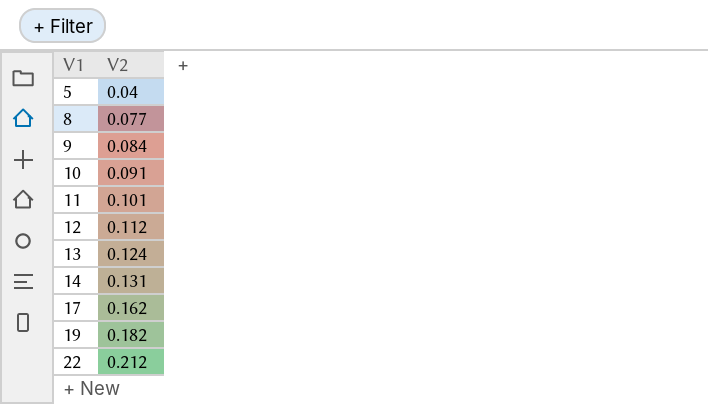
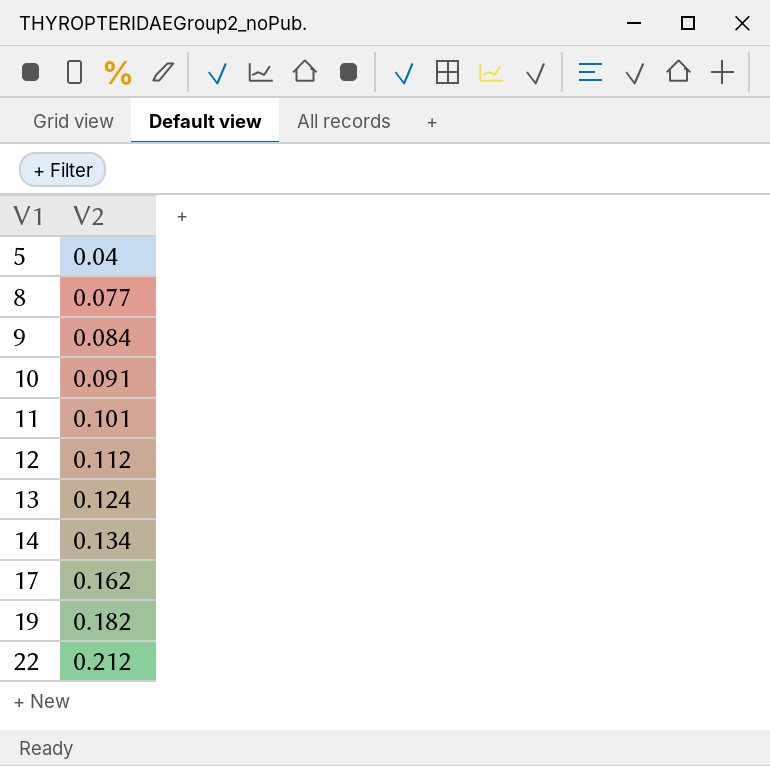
14 | V2: 0.131 -> 0.134

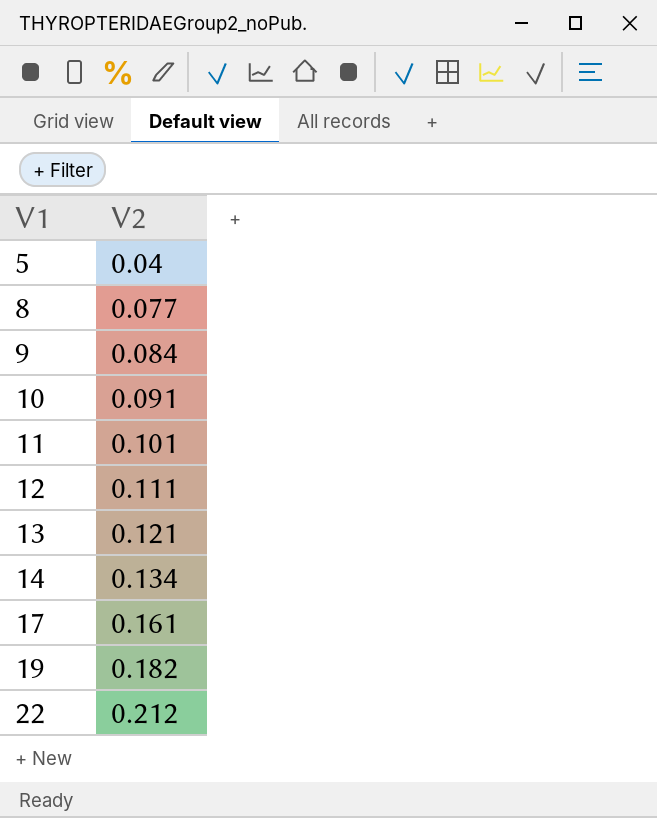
12 | V2: 0.112 -> 0.111
13 | V2: 0.124 -> 0.121
17 | V2: 0.162 -> 0.161

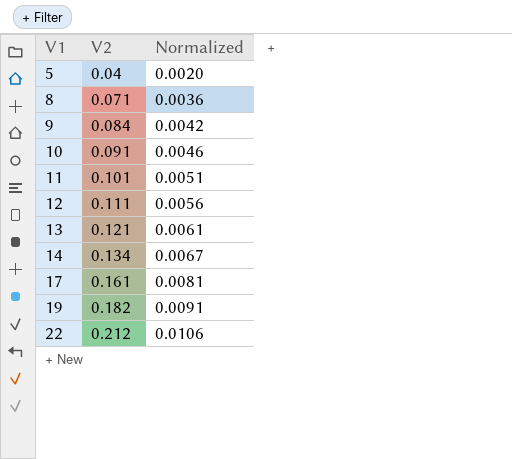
column Normalized | formula: none -> [V2] * 0.05
8 | V2: 0.077 -> 0.071

